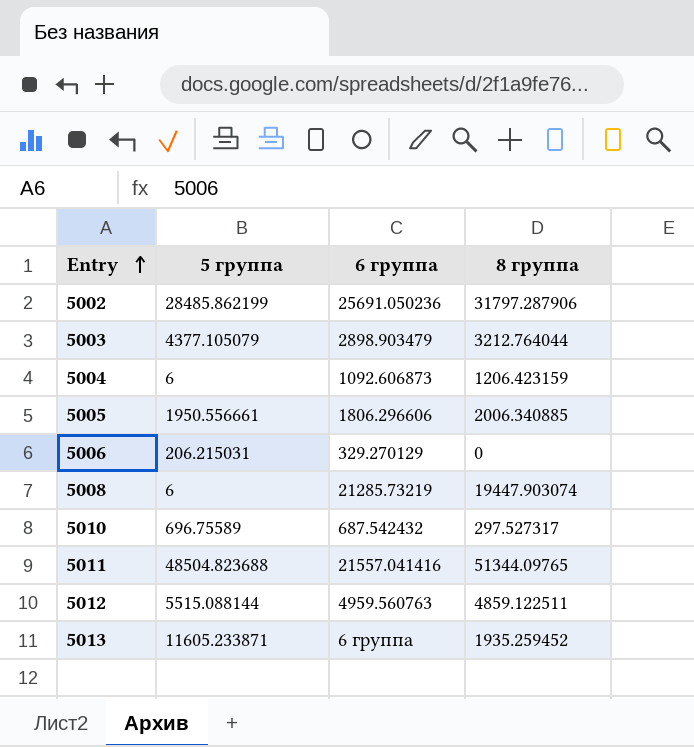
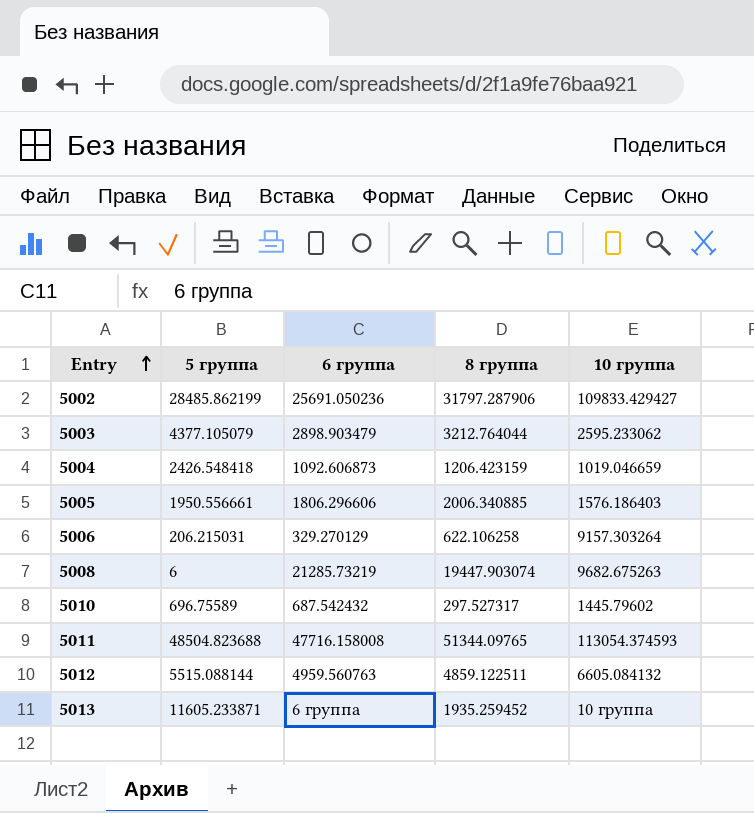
column 10 группа | position: none -> 5
5004 | 5 группа: 6 -> 2426.548418
5006 | 8 группа: 0 -> 622.106258
5011 | 6 группа: 21557.041416 -> 47716.158008

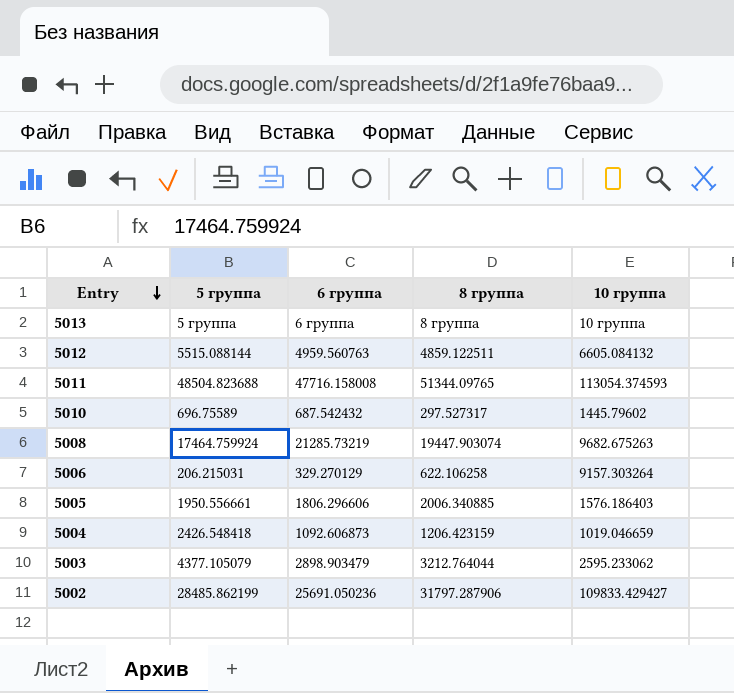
row order: Entry ascending -> Entry descending
5013 | 5 группа: 11605.233871 -> 5 группа
5013 | 8 группа: 1935.259452 -> 8 группа
5008 | 5 группа: 6 -> 17464.759924

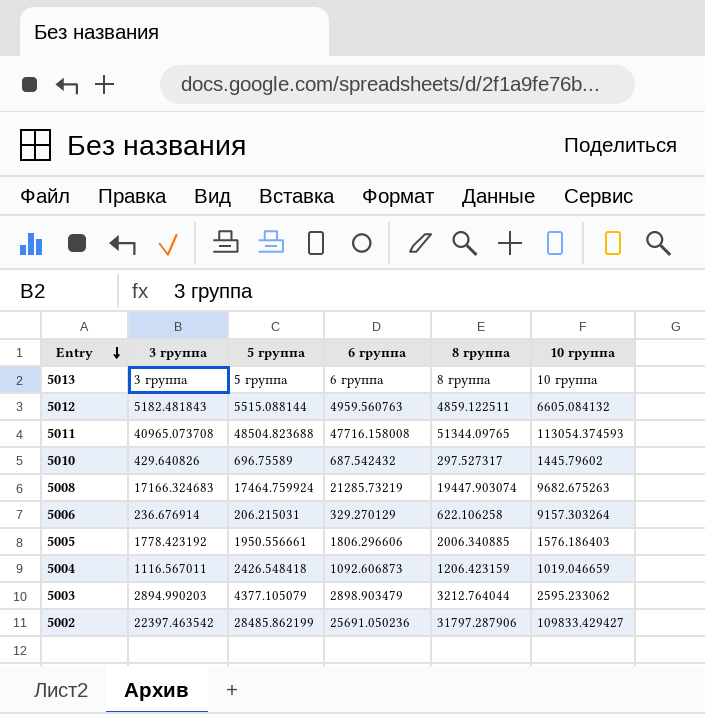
column 3 группа | position: none -> 2

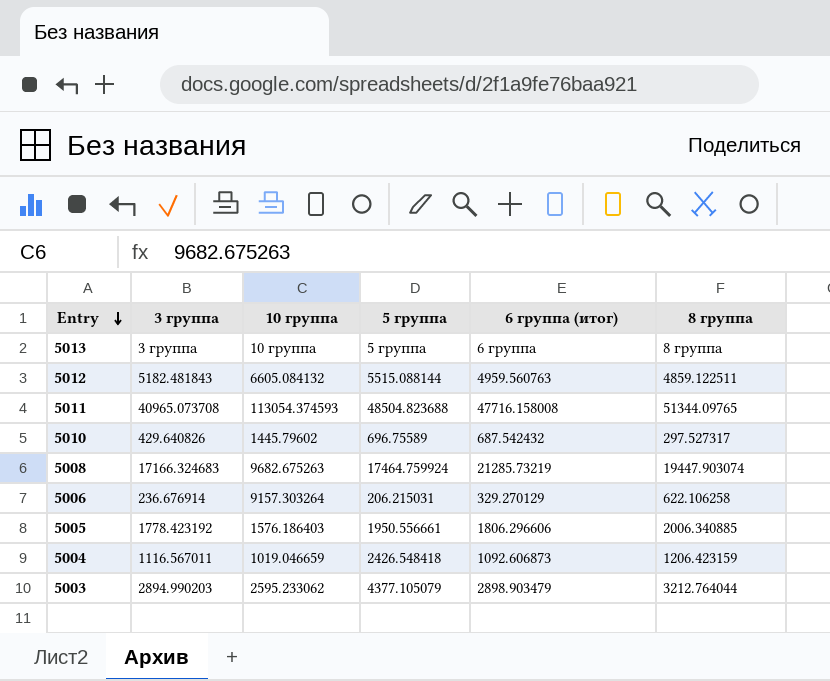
column 10 группа | position: 6 -> 3
column name: 6 группа -> 6 группа (итог)
row 5002: 22397.463542 | 28485.862199 | 25691.050236 | 31797.287906 | 109833.429427 -> none

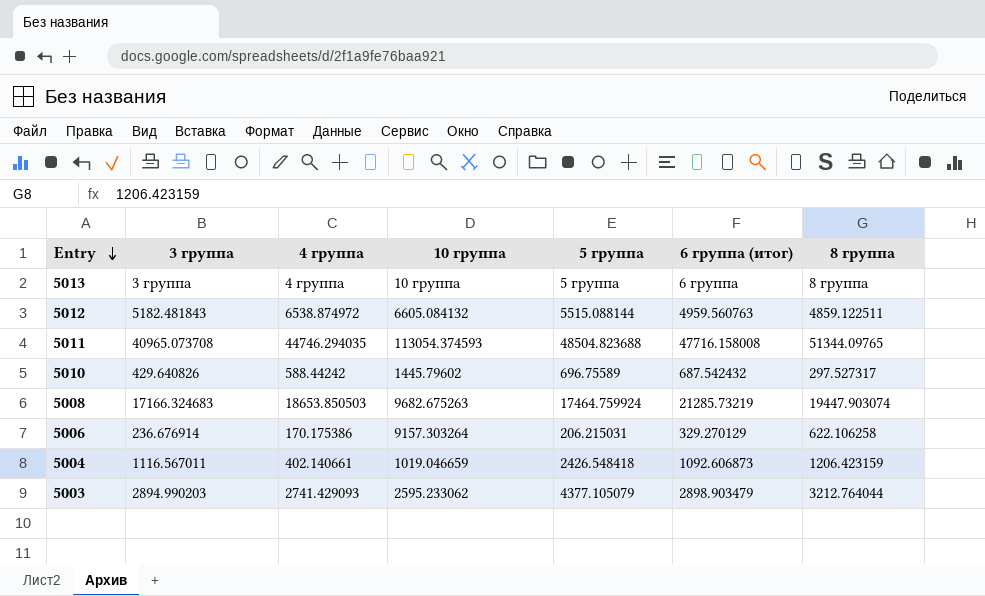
column 4 группа | position: none -> 3
row 5005: 1778.423192 | 1576.186403 | 1950.556661 | 1806.296606 | 2006.340885 -> none

